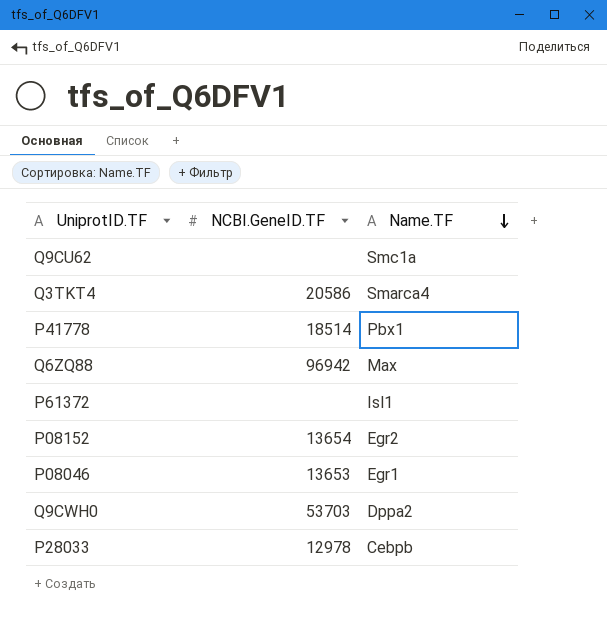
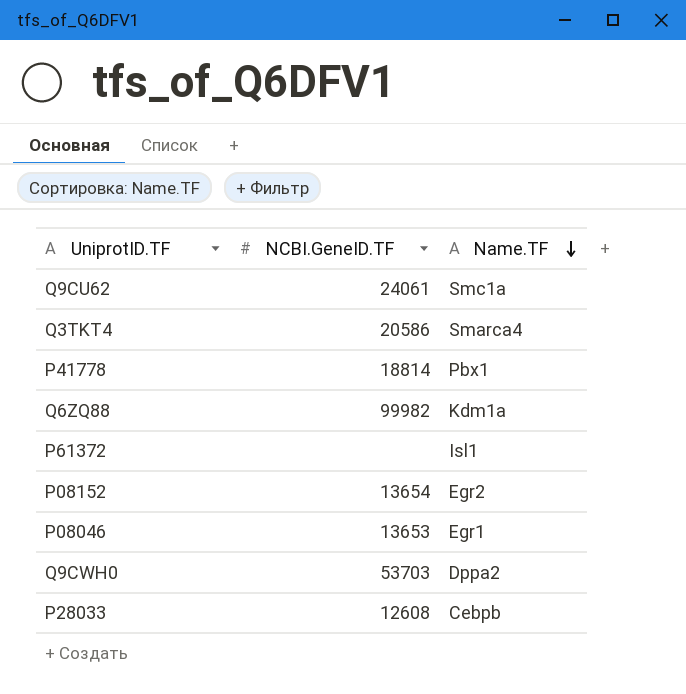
Q9CU62 | NCBI.GeneID.TF: none -> 24061
P41778 | NCBI.GeneID.TF: 18514 -> 18814
Q6ZQ88 | NCBI.GeneID.TF: 96942 -> 99982
Q6ZQ88 | Name.TF: Max -> Kdm1a
P28033 | NCBI.GeneID.TF: 12978 -> 12608

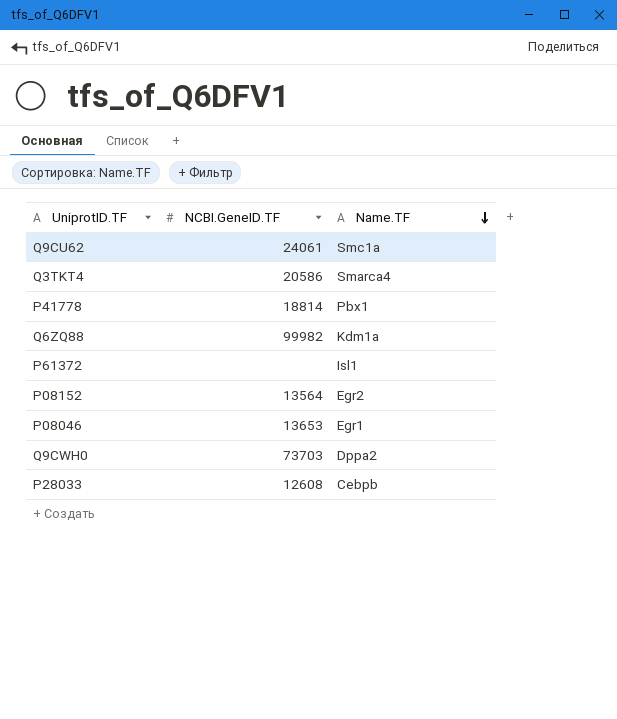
P08152 | NCBI.GeneID.TF: 13654 -> 13564
Q9CWH0 | NCBI.GeneID.TF: 53703 -> 73703

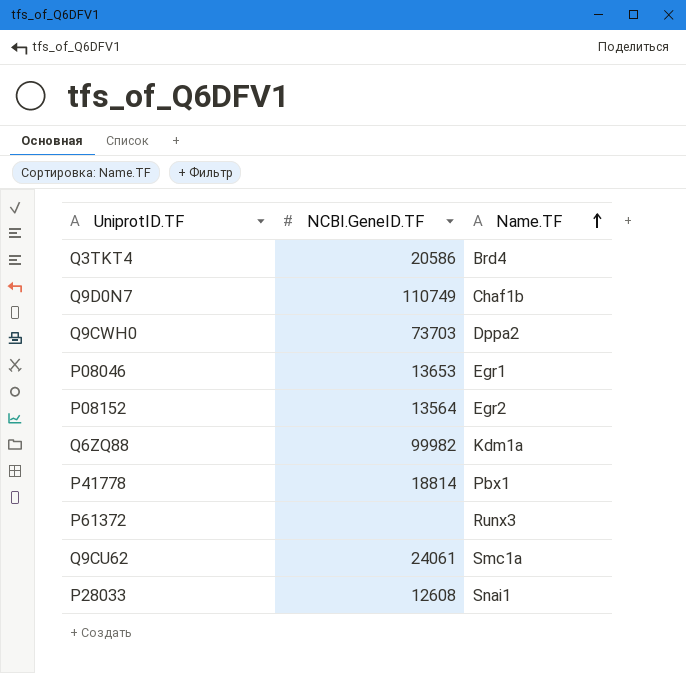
row order: Name.TF descending -> Name.TF ascending
Q3TKT4 | Name.TF: Smarca4 -> Brd4
row Q9D0N7: none -> 110749 | Chaf1b
P61372 | Name.TF: Isl1 -> Runx3
P28033 | Name.TF: Cebpb -> Snai1

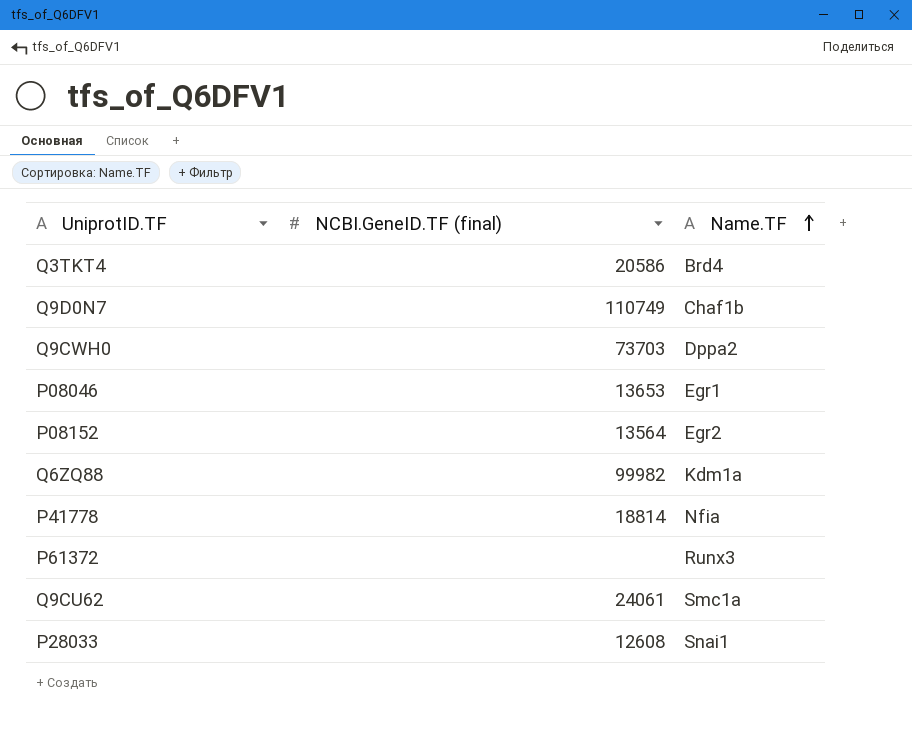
column name: NCBI.GeneID.TF -> NCBI.GeneID.TF (final)
P41778 | Name.TF: Pbx1 -> Nfia

